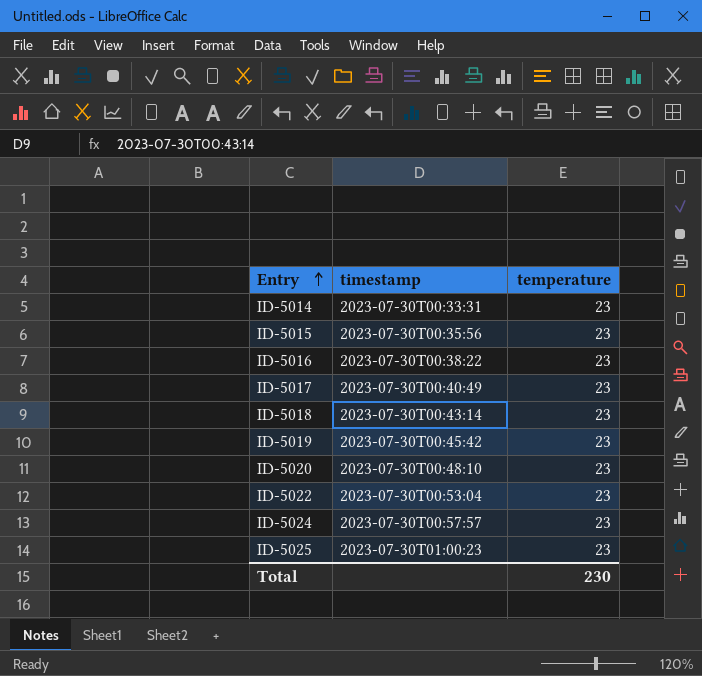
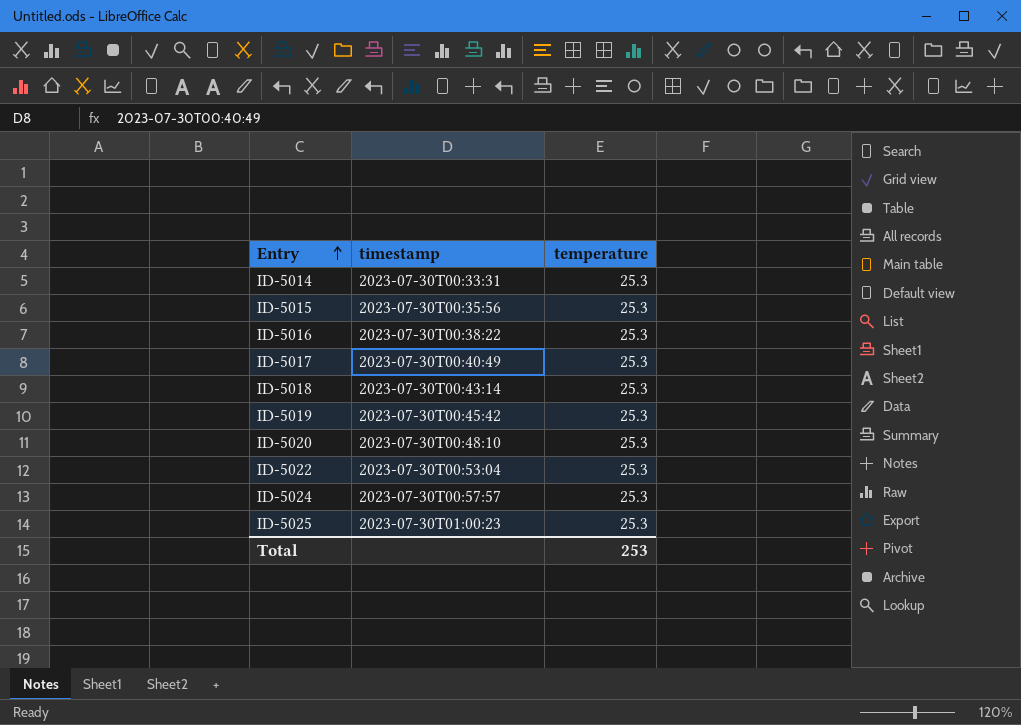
ID-5014 | temperature: 23 -> 25.3
ID-5015 | temperature: 23 -> 25.3
ID-5016 | temperature: 23 -> 25.3
ID-5017 | temperature: 23 -> 25.3
ID-5018 | temperature: 23 -> 25.3
ID-5019 | temperature: 23 -> 25.3
ID-5020 | temperature: 23 -> 25.3
ID-5022 | temperature: 23 -> 25.3
ID-5024 | temperature: 23 -> 25.3
ID-5025 | temperature: 23 -> 25.3
Total | temperature: 230 -> 253

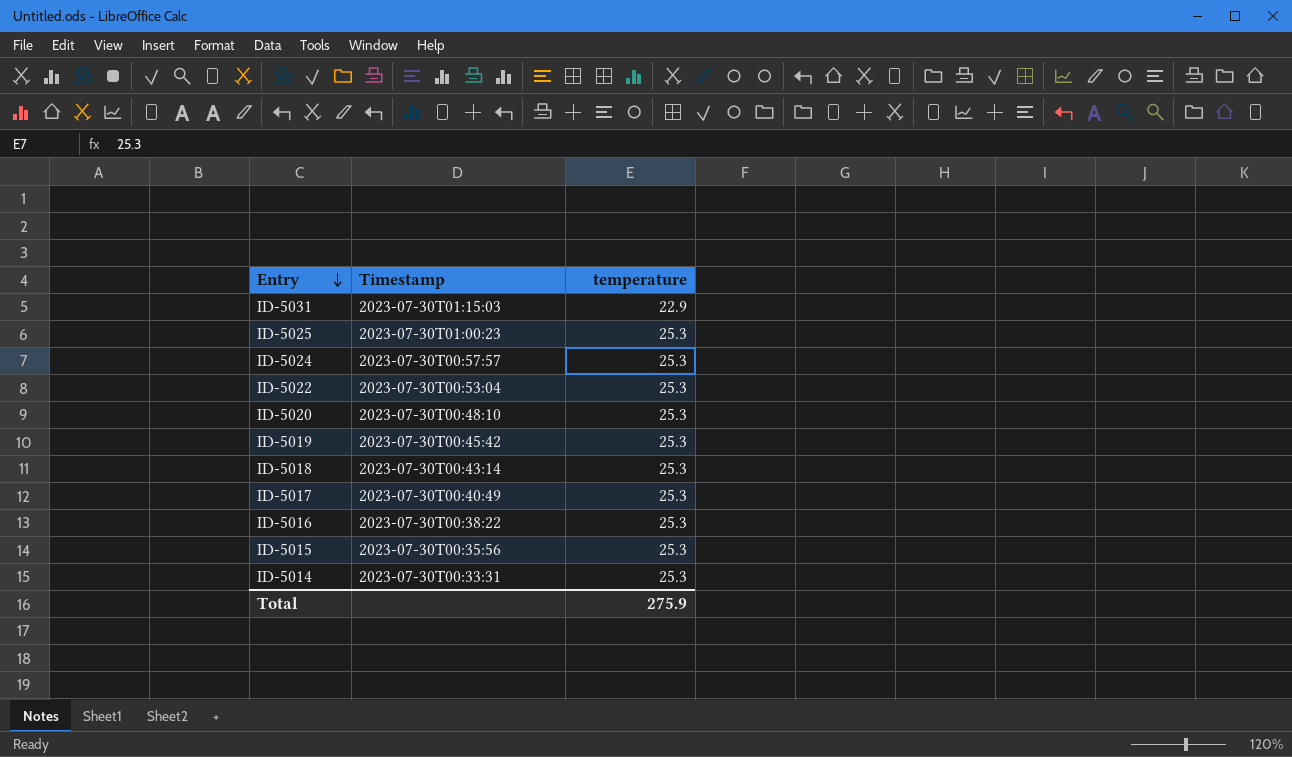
row order: Entry ascending -> Entry descending
column name: timestamp -> Timestamp
row ID-5031: none -> 2023-07-30T01:15:03 | 22.9
Total | temperature: 253 -> 275.9

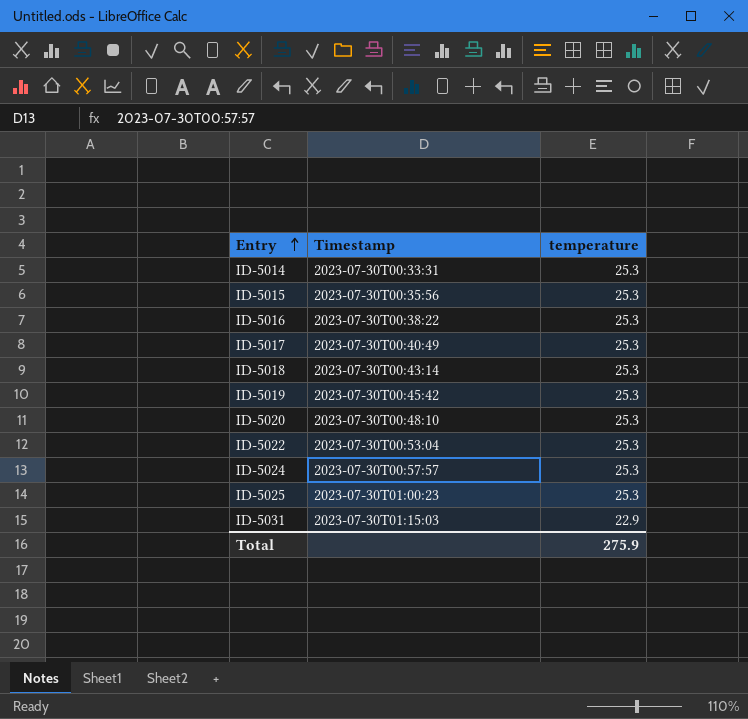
row order: Entry descending -> Entry ascending

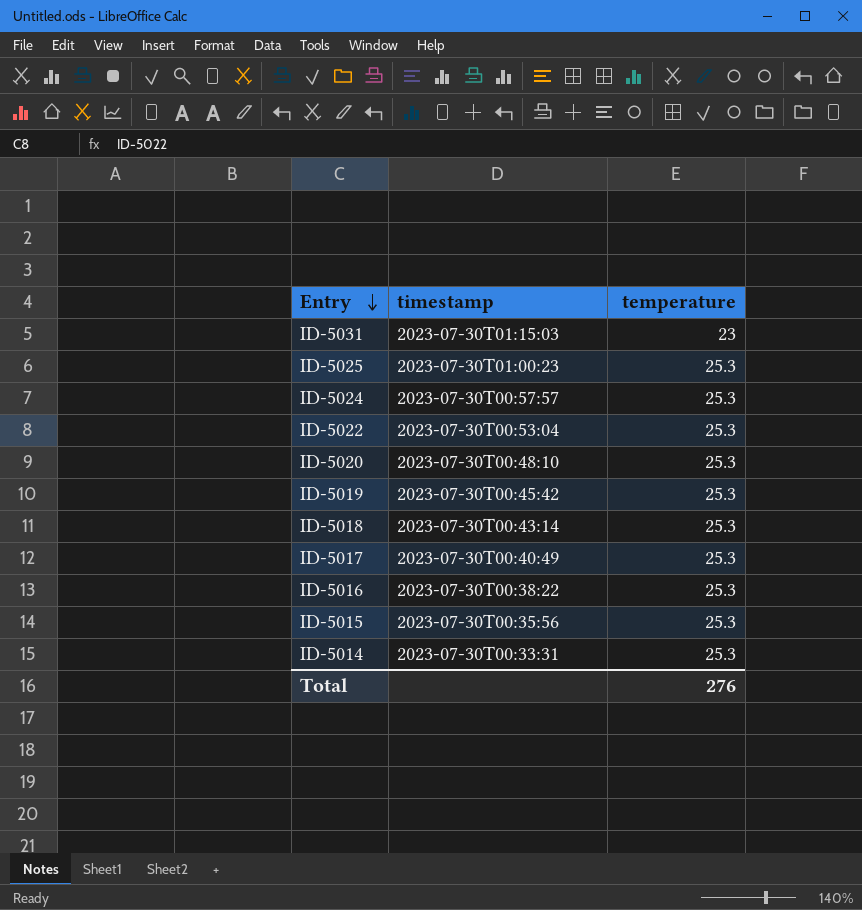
row order: Entry ascending -> Entry descending
column name: Timestamp -> timestamp
ID-5031 | temperature: 22.9 -> 23
Total | temperature: 275.9 -> 276

